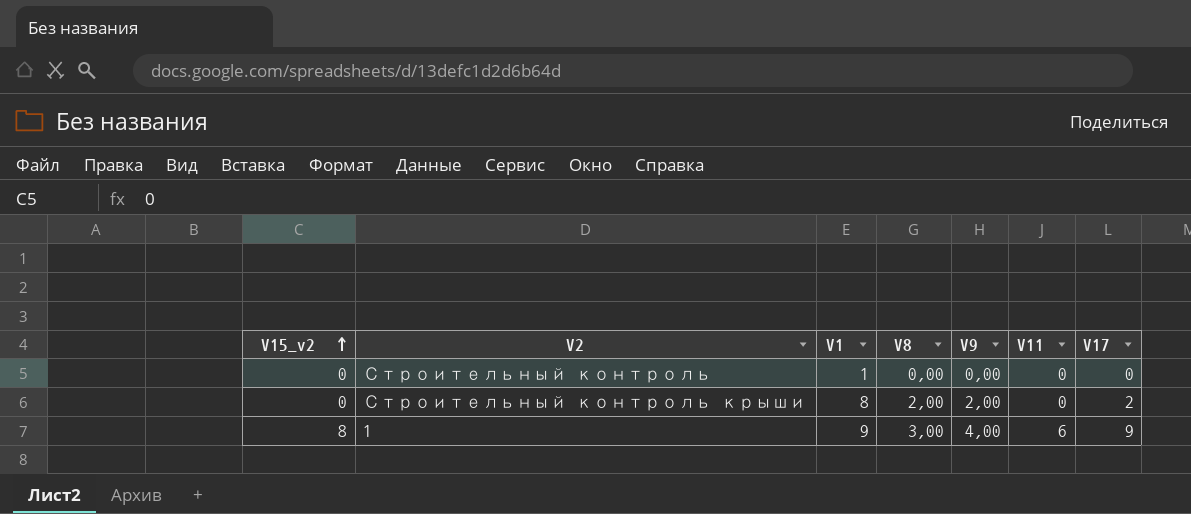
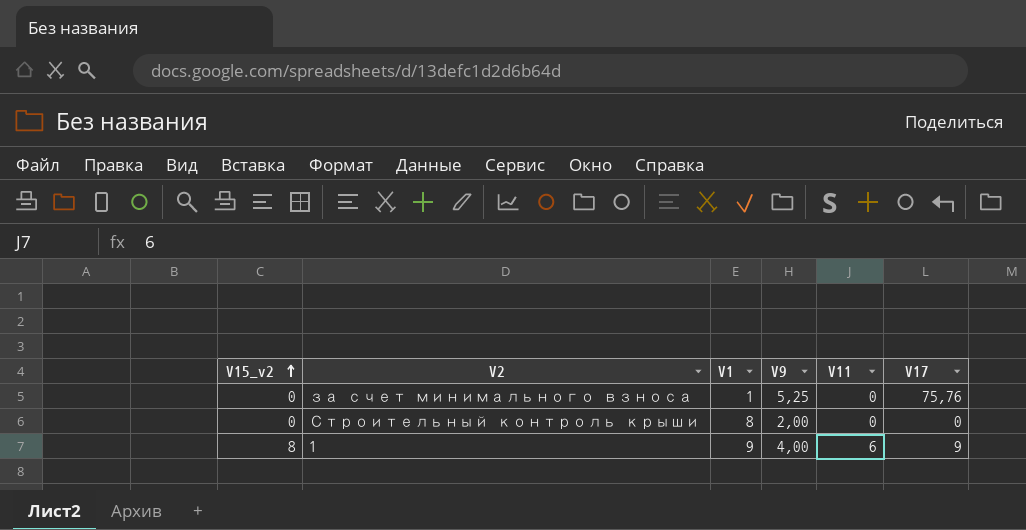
column V8 | position: 4 -> none
row Строительный контроль: 0 | 1 | 0,00 | 0,00 | 0 | 0 -> none
row за счет минимального взноса: none -> 0 | 1 | 5,25 | 0 | 75,76
Строительный контроль крыши | V17: 2 -> 0

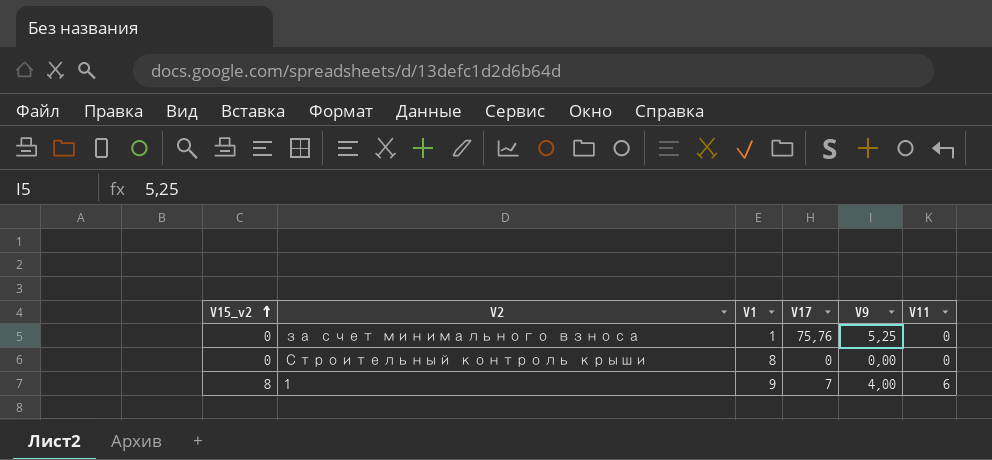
column V17 | position: 6 -> 4
Строительный контроль крыши | V9: 2,00 -> 0,00
1 | V17: 9 -> 7

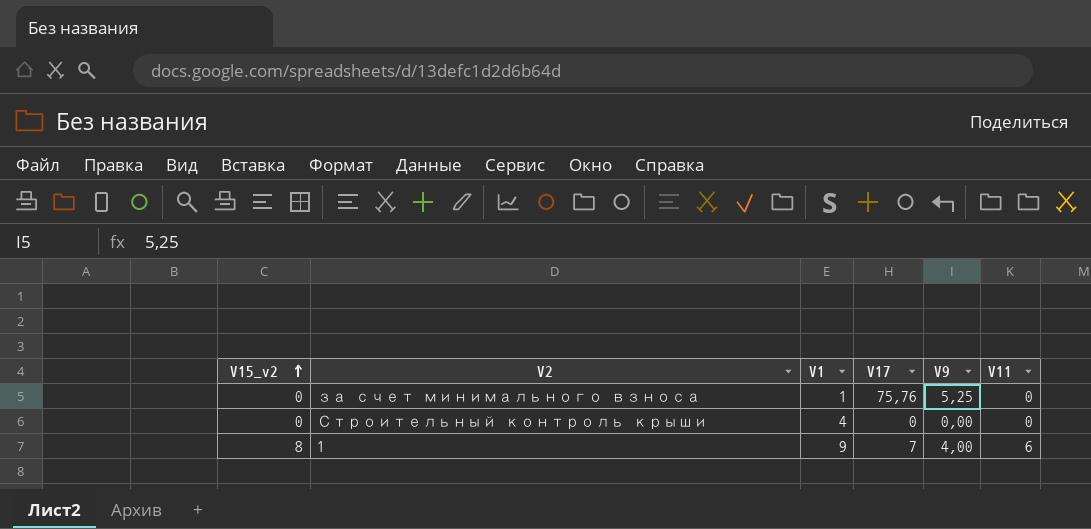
Строительный контроль крыши | V1: 8 -> 4

